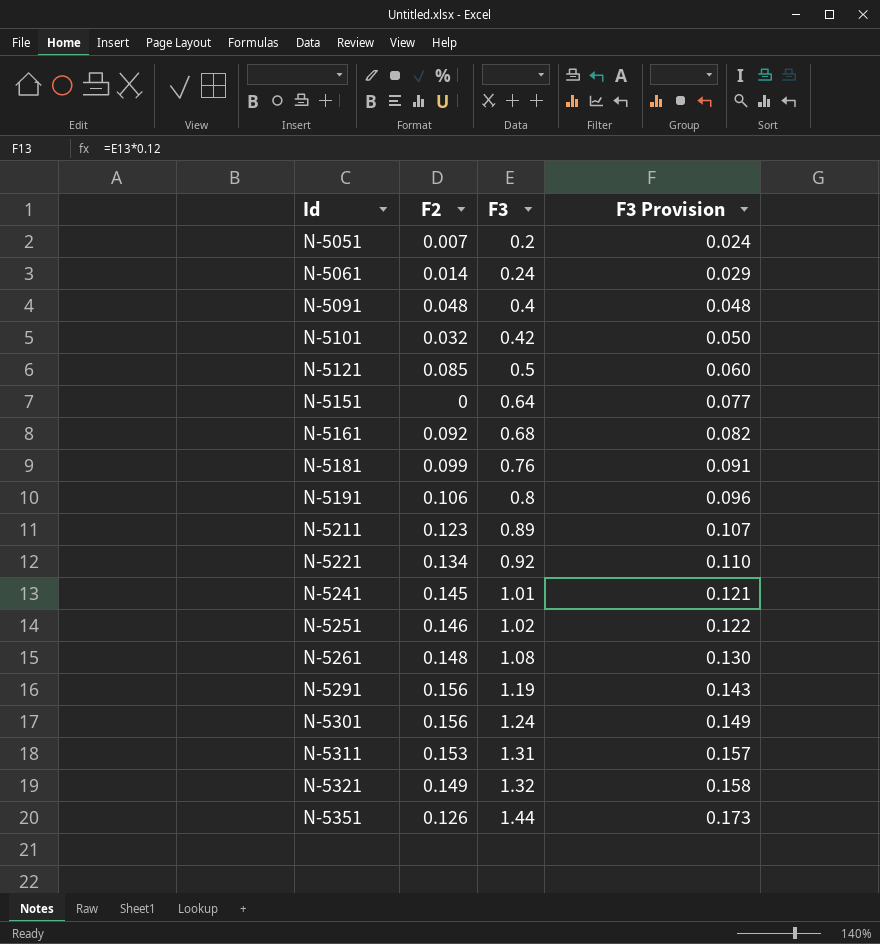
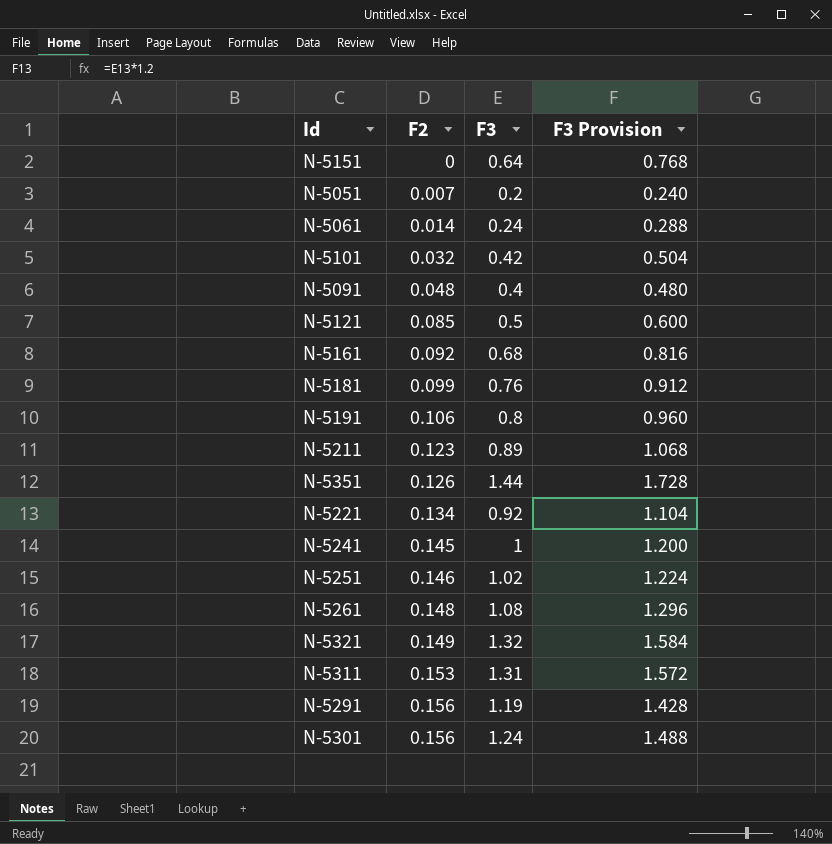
row order: Id ascending -> F2 ascending
column F3 Provision | formula: [F3] * 0.12 -> [F3] * 1.2
N-5241 | F3: 1.01 -> 1

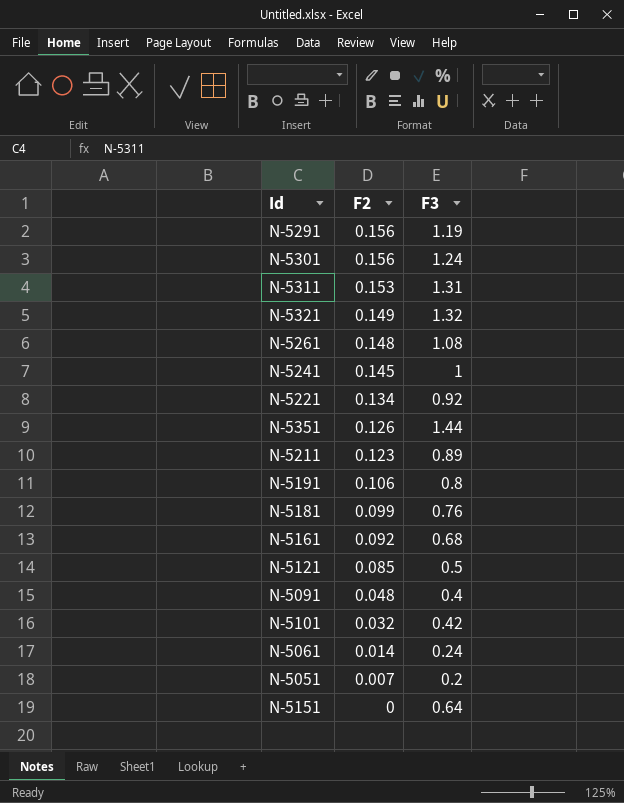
row order: F2 ascending -> F2 descending
column F3 Provision | formula: [F3] * 1.2 -> none
row N-5251: 0.146 | 1.02 | 1.224 -> none

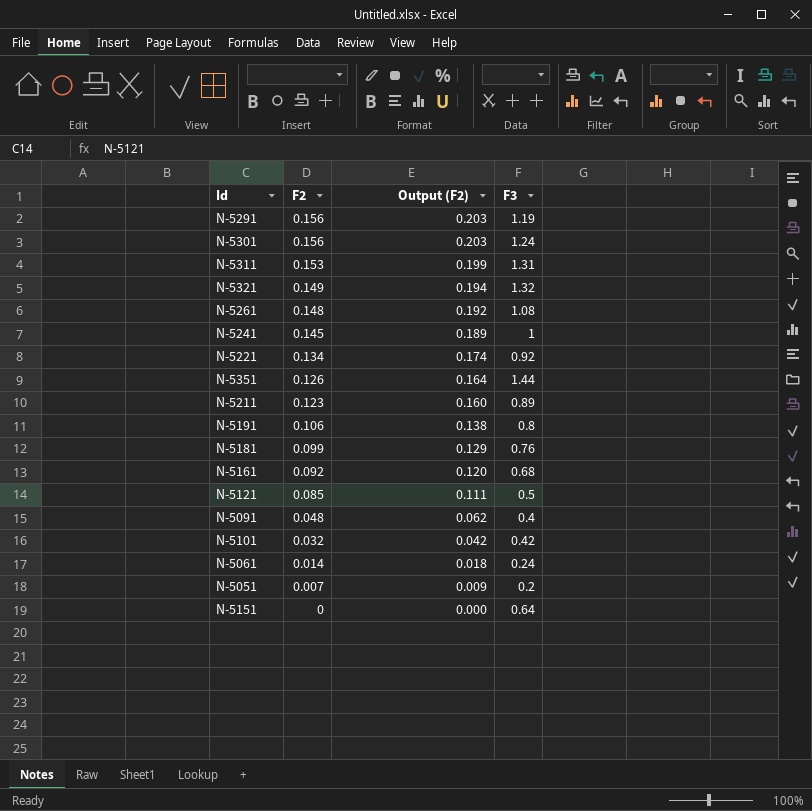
column Output (F2) | formula: none -> [F2] * 1.3

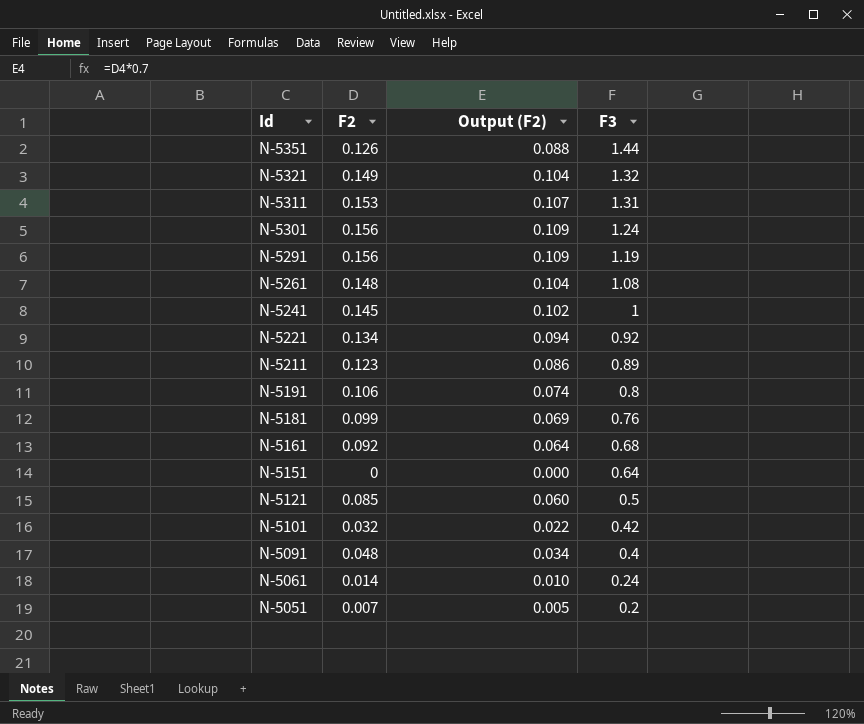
row order: F2 descending -> Id descending
column Output (F2) | formula: [F2] * 1.3 -> [F2] * 0.7

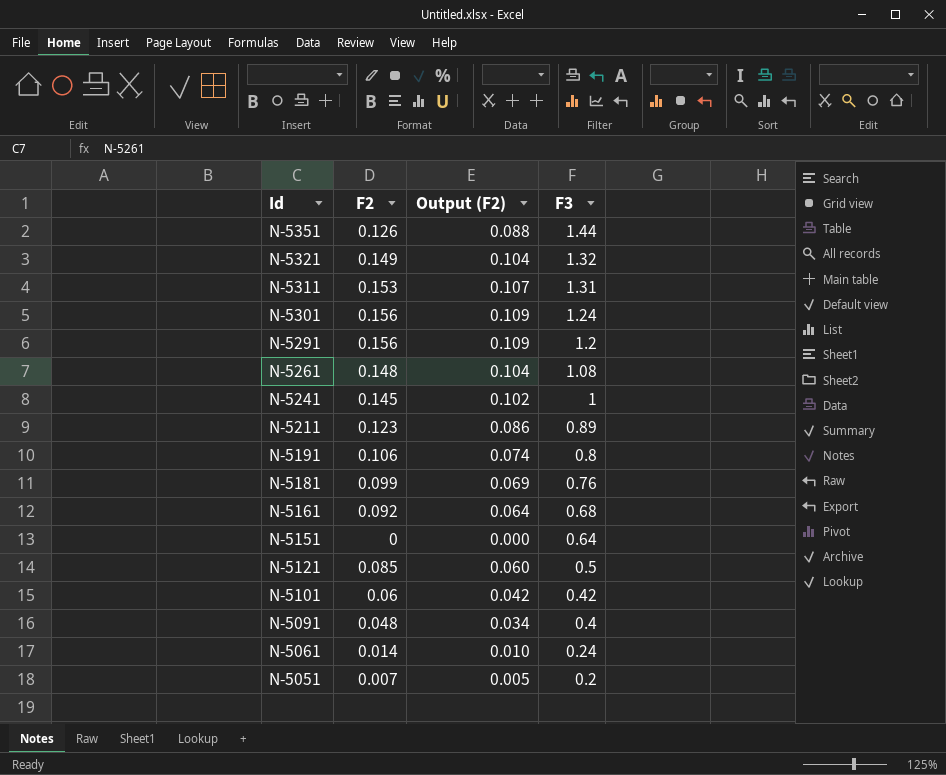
row N-5221: 0.134 | 0.094 | 0.92 -> none
N-5291 | F3: 1.19 -> 1.2
N-5101 | F2: 0.032 -> 0.06
N-5101 | Output (F2): 0.022 -> 0.042

